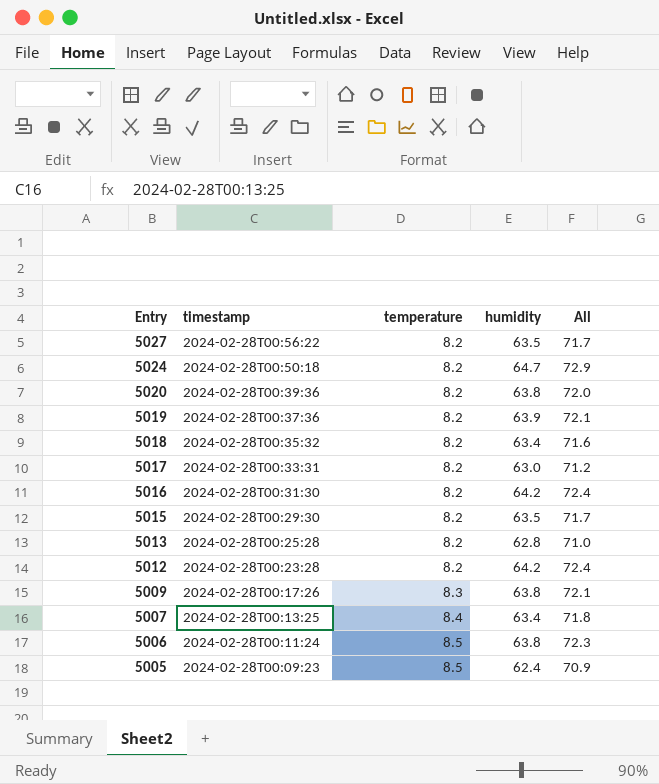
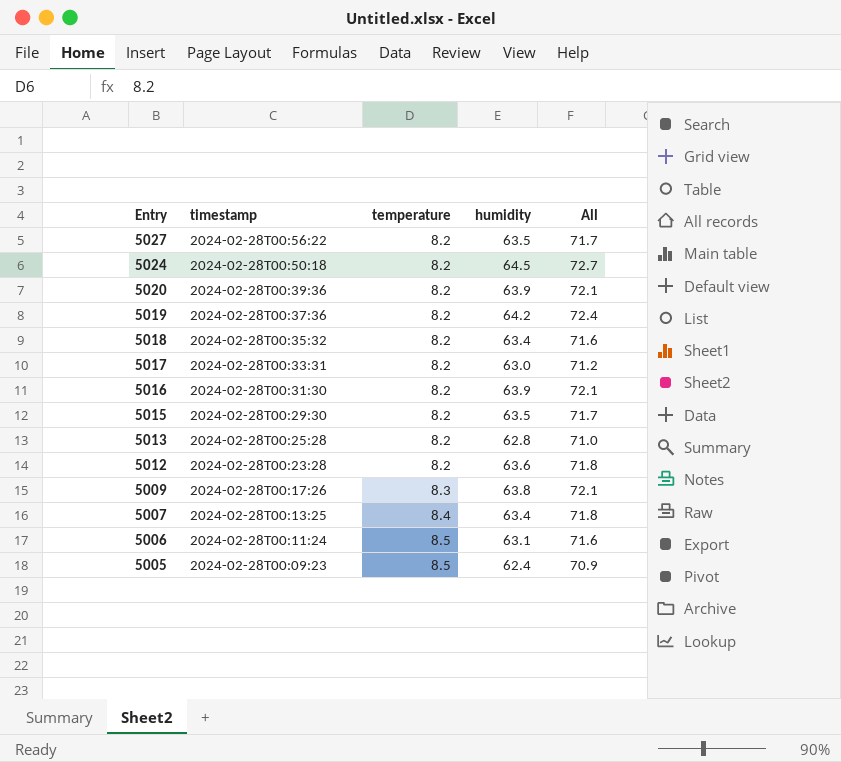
5024 | humidity: 64.7 -> 64.5
5024 | All: 72.9 -> 72.7
5020 | humidity: 63.8 -> 63.9
5020 | All: 72.0 -> 72.1
5019 | humidity: 63.9 -> 64.2
5019 | All: 72.1 -> 72.4
5016 | humidity: 64.2 -> 63.9
5016 | All: 72.4 -> 72.1
5012 | humidity: 64.2 -> 63.6
5012 | All: 72.4 -> 71.8
5006 | humidity: 63.8 -> 63.1
5006 | All: 72.3 -> 71.6

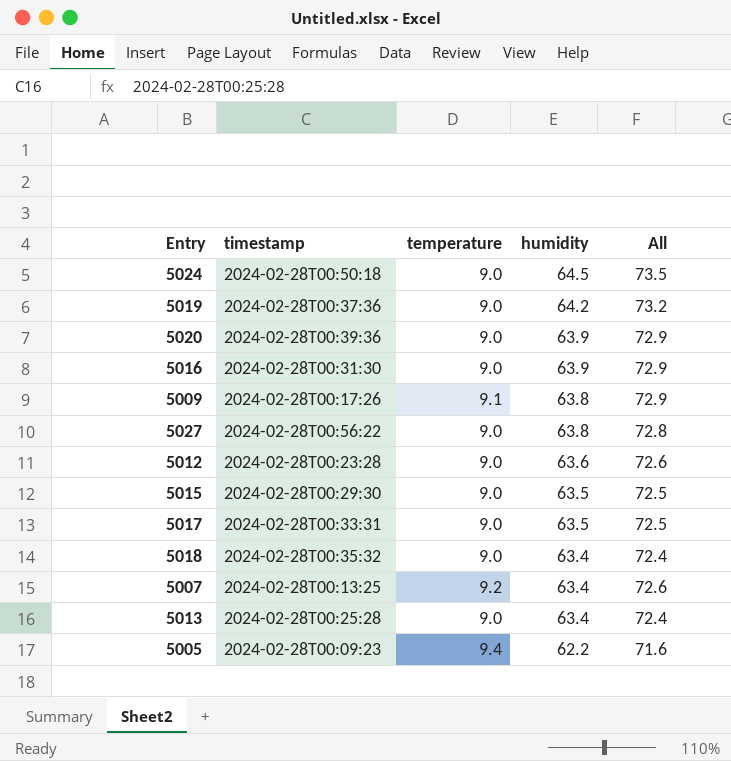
row order: Entry descending -> humidity descending
row 5006: 2024-02-28T00:11:24 | 8.5 | 63.1 | 71.6 -> none
5024 | temperature: 8.2 -> 9.0
5024 | All: 72.7 -> 73.5
5019 | temperature: 8.2 -> 9.0
5019 | All: 72.4 -> 73.2
5020 | temperature: 8.2 -> 9.0
5020 | All: 72.1 -> 72.9
5016 | temperature: 8.2 -> 9.0
5016 | All: 72.1 -> 72.9
5009 | temperature: 8.3 -> 9.1
5009 | All: 72.1 -> 72.9
5027 | temperature: 8.2 -> 9.0
5027 | humidity: 63.5 -> 63.8
5027 | All: 71.7 -> 72.8
5012 | temperature: 8.2 -> 9.0
5012 | All: 71.8 -> 72.6
5015 | temperature: 8.2 -> 9.0
5015 | All: 71.7 -> 72.5
5017 | temperature: 8.2 -> 9.0
5017 | humidity: 63.0 -> 63.5
5017 | All: 71.2 -> 72.5
5018 | temperature: 8.2 -> 9.0
5018 | All: 71.6 -> 72.4
5007 | temperature: 8.4 -> 9.2
5007 | All: 71.8 -> 72.6
5013 | temperature: 8.2 -> 9.0
5013 | humidity: 62.8 -> 63.4
5013 | All: 71.0 -> 72.4
5005 | temperature: 8.5 -> 9.4
5005 | humidity: 62.4 -> 62.2
5005 | All: 70.9 -> 71.6

